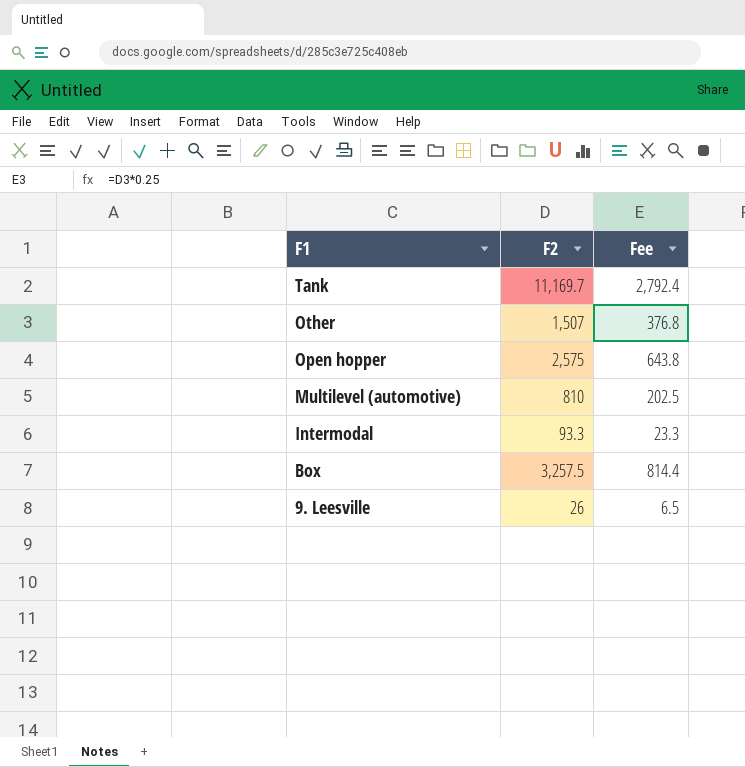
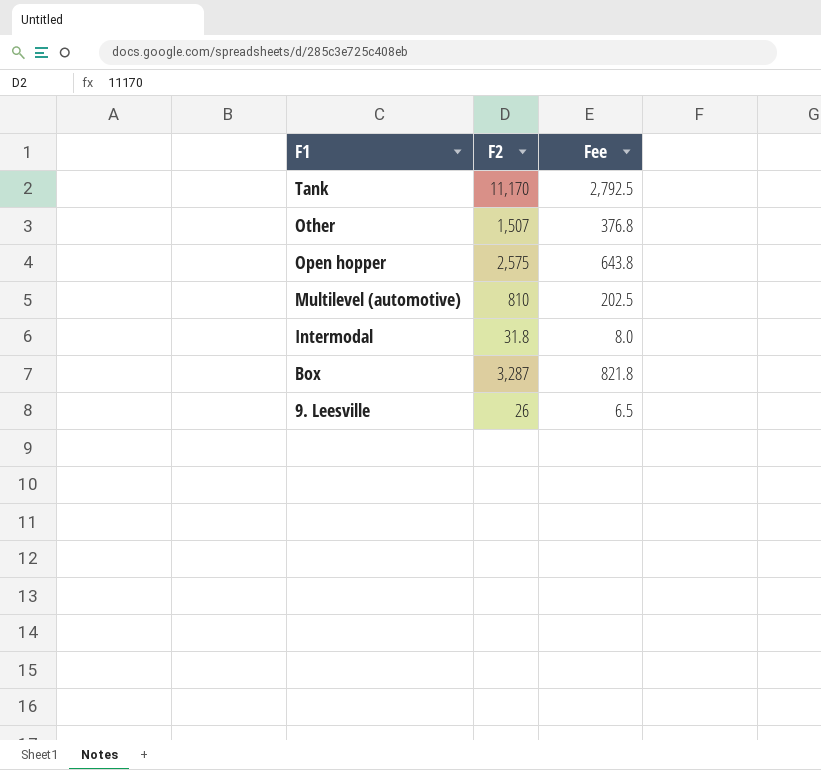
Tank | F2: 11,169.7 -> 11,170
Tank | Fee: 2,792.4 -> 2,792.5
Intermodal | F2: 93.3 -> 31.8
Intermodal | Fee: 23.3 -> 8.0
Box | F2: 3,257.5 -> 3,287
Box | Fee: 814.4 -> 821.8

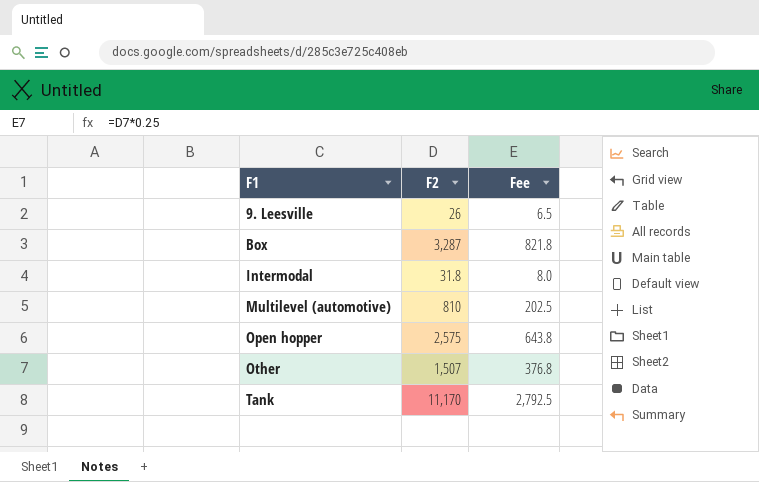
row order: F1 descending -> F1 ascending

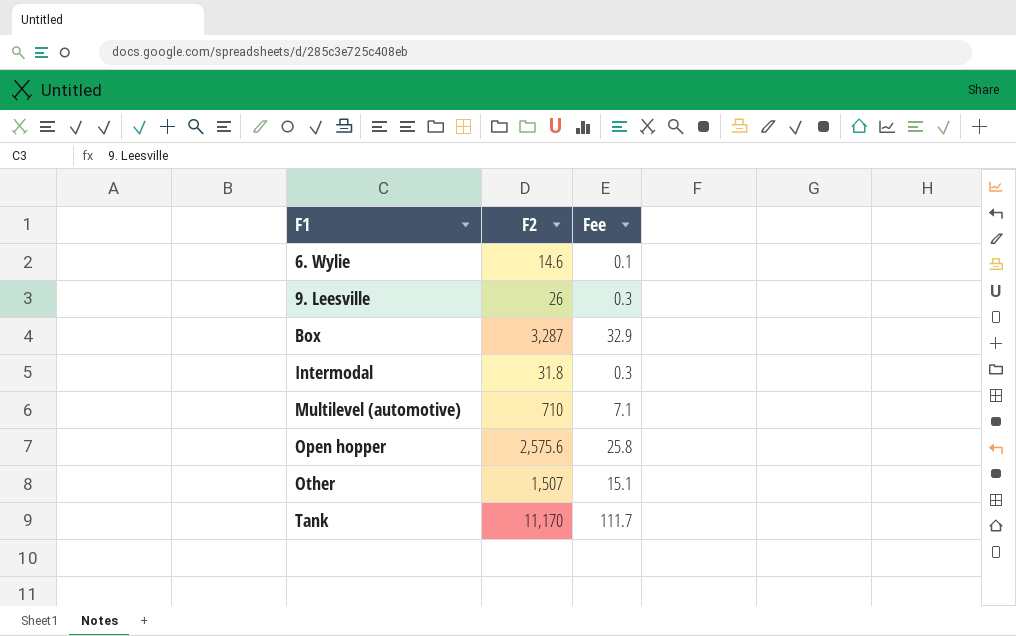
column Fee | formula: [F2] * 0.25 -> [F2] * 0.01
row 6. Wylie: none -> 14.6 | 0.1
Multilevel (automotive) | F2: 810 -> 710
Open hopper | F2: 2,575 -> 2,575.6

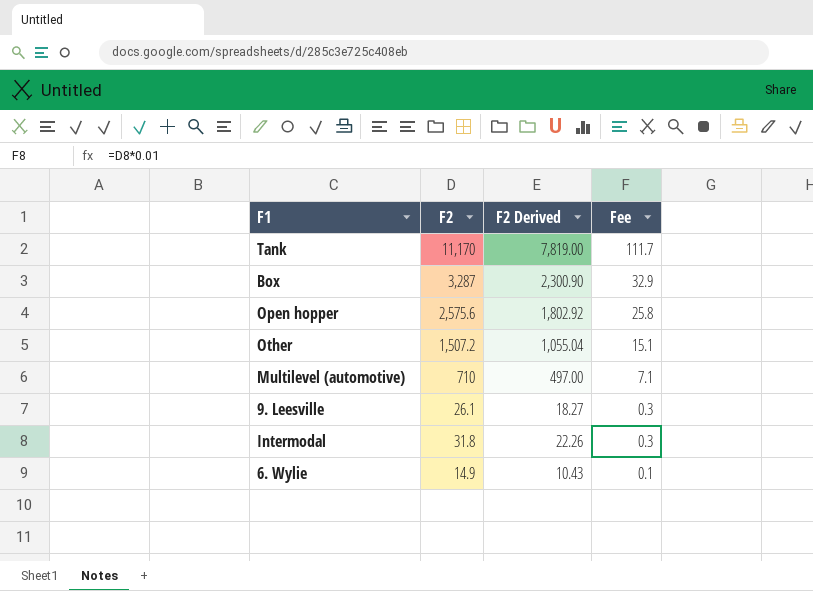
row order: F1 ascending -> Fee descending
column F2 Derived | formula: none -> [F2] * 0.7
Other | F2: 1,507 -> 1,507.2
9. Leesville | F2: 26 -> 26.1
6. Wylie | F2: 14.6 -> 14.9

